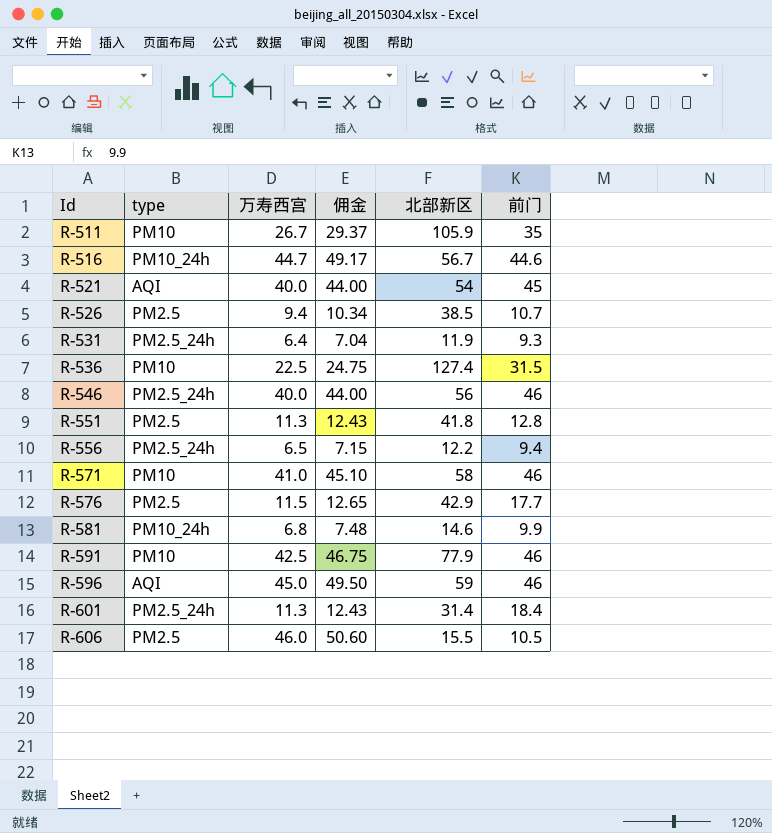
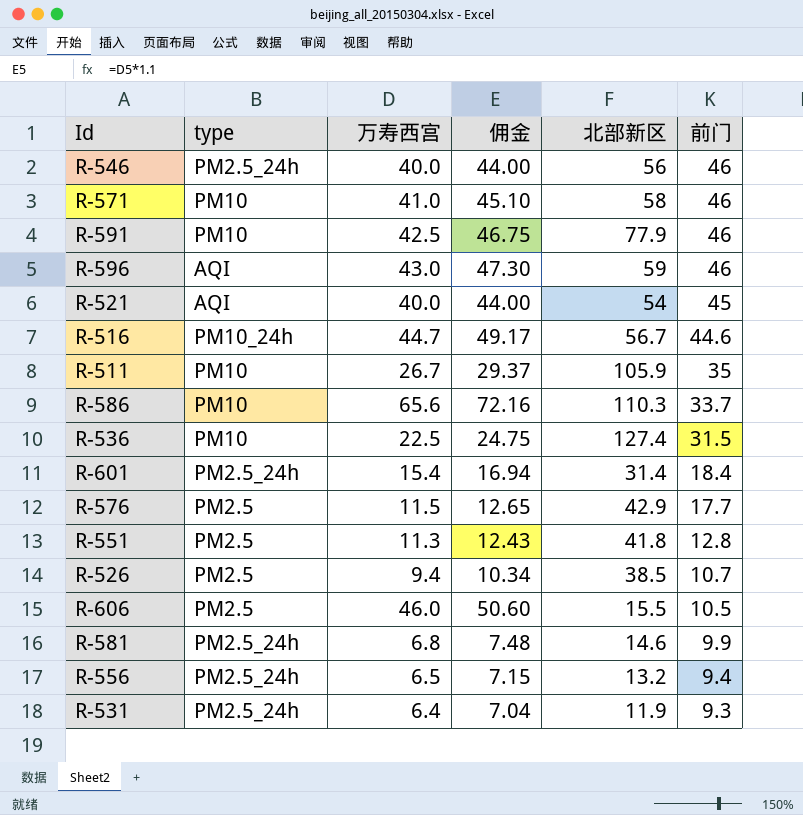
row order: Id ascending -> 前门 descending
R-596 | 万寿西宫: 45.0 -> 43.0
R-596 | 佣金: 49.50 -> 47.30
row R-586: none -> PM10 | 65.6 | 72.16 | 110.3 | 33.7
R-601 | 万寿西宫: 11.3 -> 15.4
R-601 | 佣金: 12.43 -> 16.94
R-581 | type: PM10_24h -> PM2.5_24h
R-556 | 北部新区: 12.2 -> 13.2

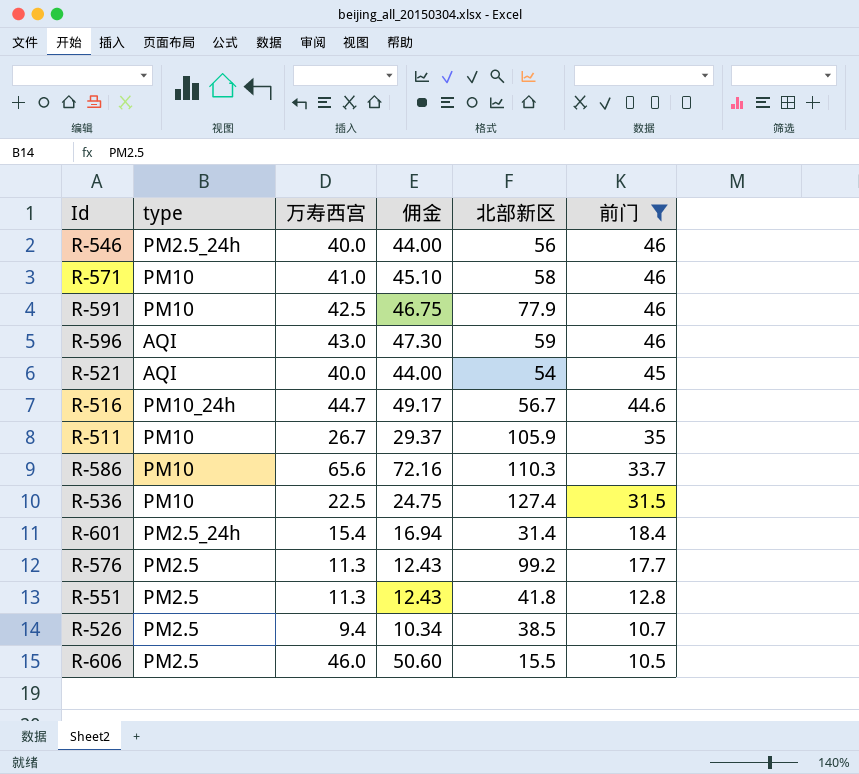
filter: none -> 前门 >= 10.5
R-576 | 万寿西宫: 11.5 -> 11.3
R-576 | 佣金: 12.65 -> 12.43
R-576 | 北部新区: 42.9 -> 99.2

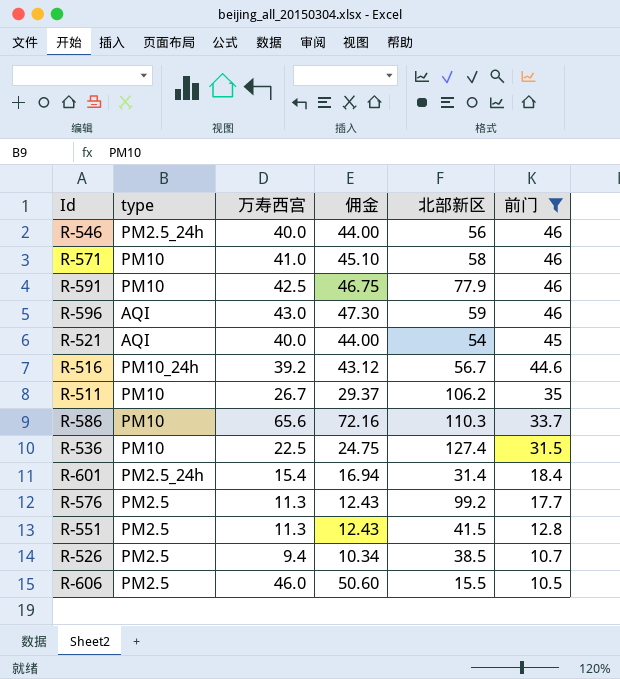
R-516 | 万寿西宫: 44.7 -> 39.2
R-516 | 佣金: 49.17 -> 43.12
R-511 | 北部新区: 105.9 -> 106.2
R-551 | 北部新区: 41.8 -> 41.5

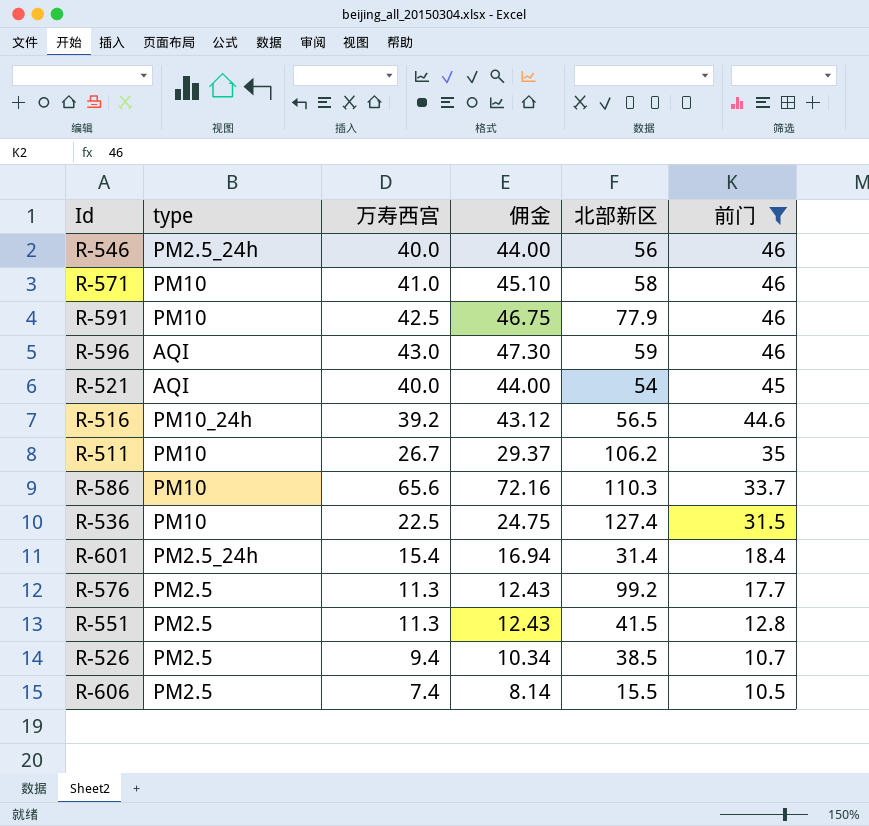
R-516 | 北部新区: 56.7 -> 56.5
R-606 | 万寿西宫: 46.0 -> 7.4
R-606 | 佣金: 50.60 -> 8.14

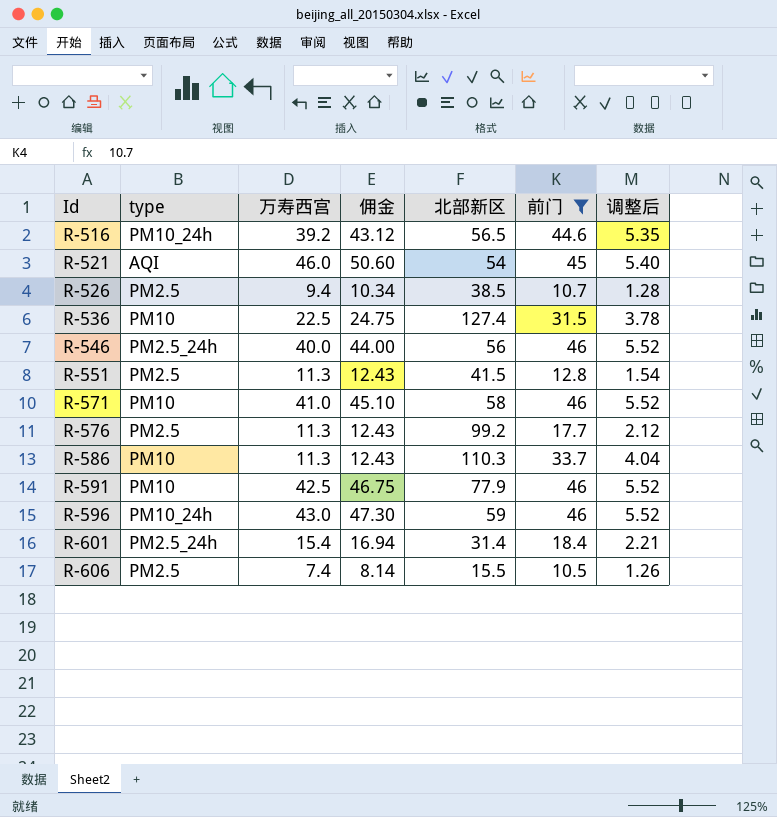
row order: 前门 descending -> Id ascending
column 调整后 | formula: none -> [前门] * 0.12
row R-511: PM10 | 26.7 | 29.37 | 106.2 | 35 -> none
R-521 | 万寿西宫: 40.0 -> 46.0
R-521 | 佣金: 44.00 -> 50.60
R-586 | 万寿西宫: 65.6 -> 11.3
R-586 | 佣金: 72.16 -> 12.43
R-596 | type: AQI -> PM10_24h

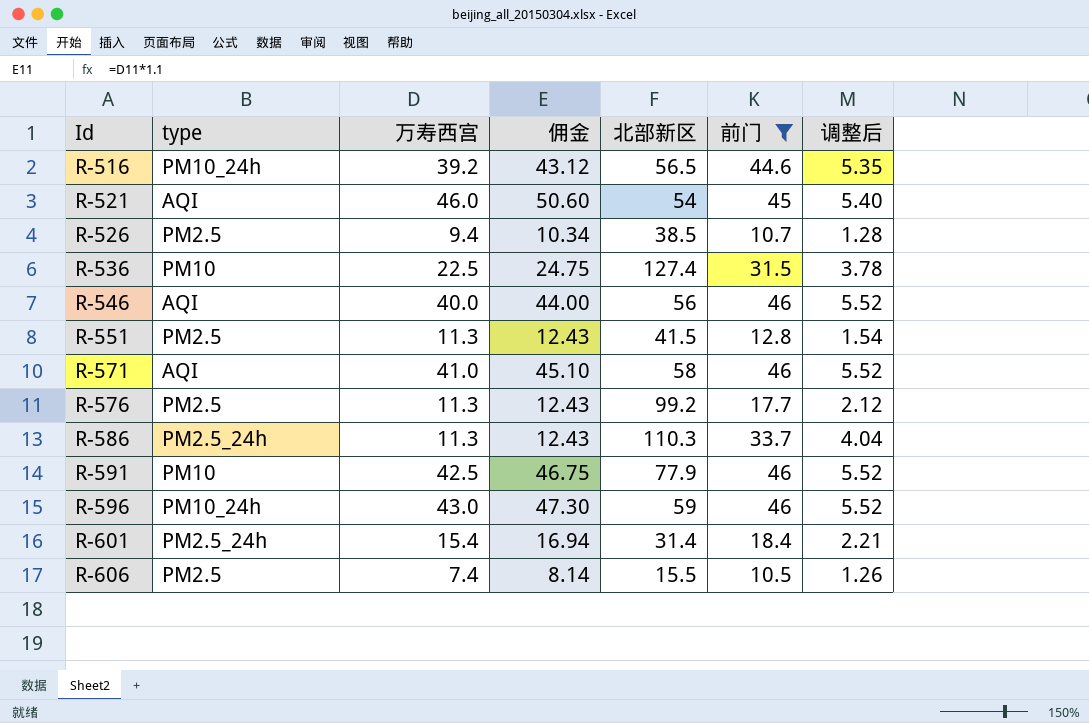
R-546 | type: PM2.5_24h -> AQI
R-571 | type: PM10 -> AQI
R-586 | type: PM10 -> PM2.5_24h

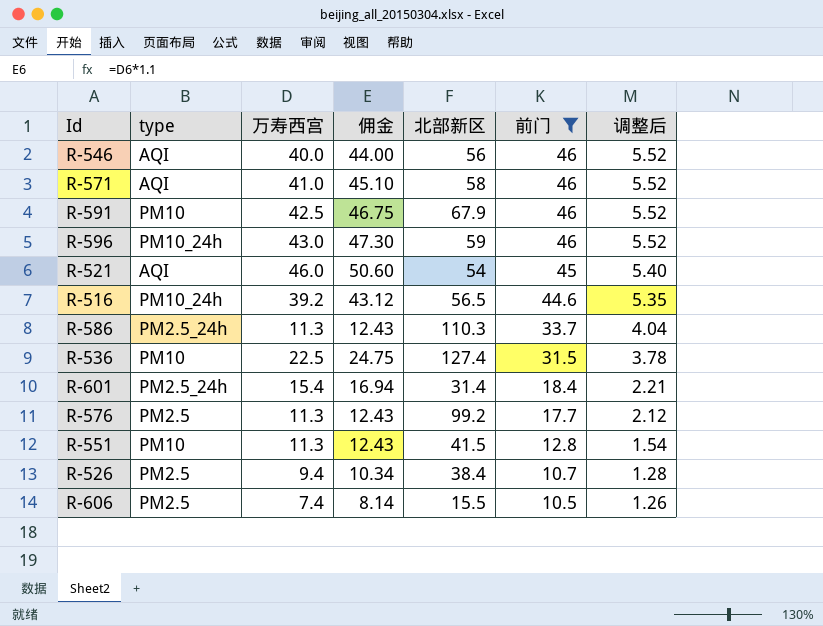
row order: Id ascending -> 前门 descending
R-591 | 北部新区: 77.9 -> 67.9
R-551 | type: PM2.5 -> PM10
R-526 | 北部新区: 38.5 -> 38.4

